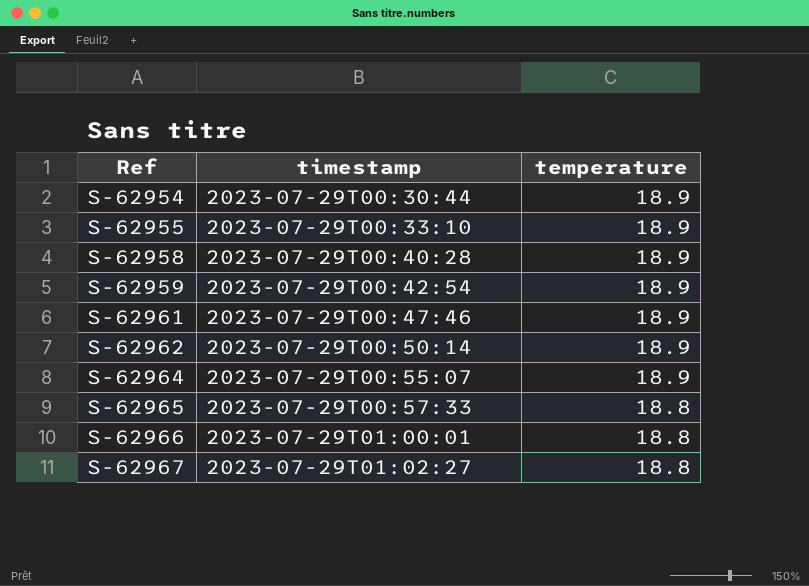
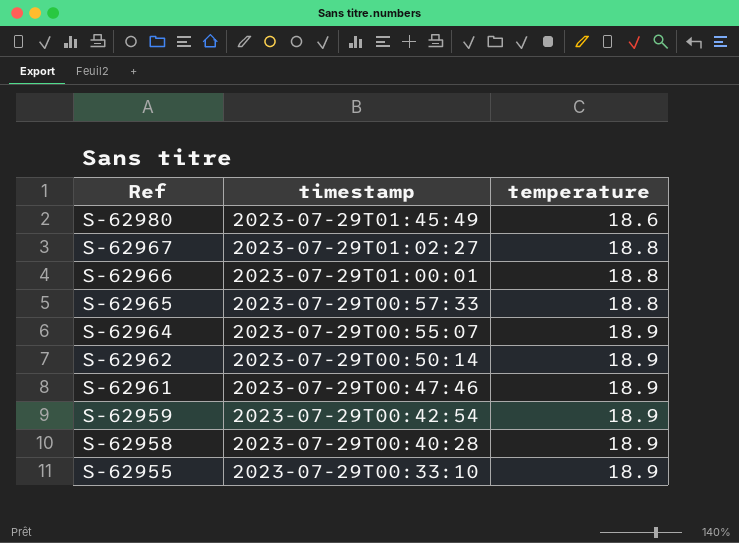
row order: Ref ascending -> Ref descending
row S-62954: 2023-07-29T00:30:44 | 18.9 -> none
row S-62980: none -> 2023-07-29T01:45:49 | 18.6

